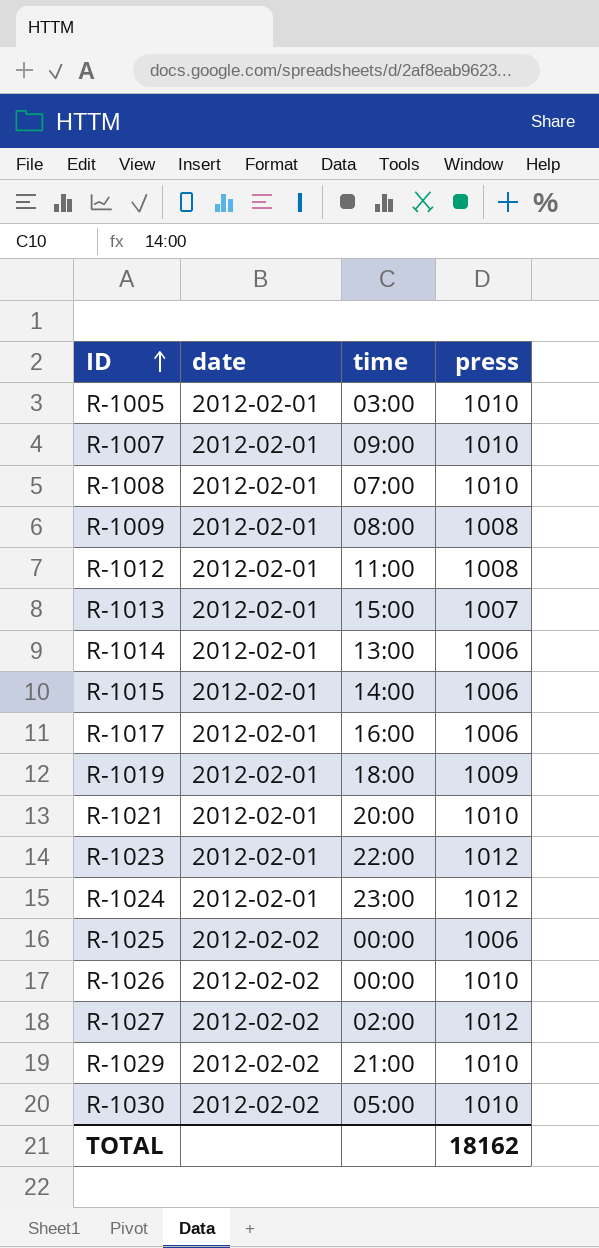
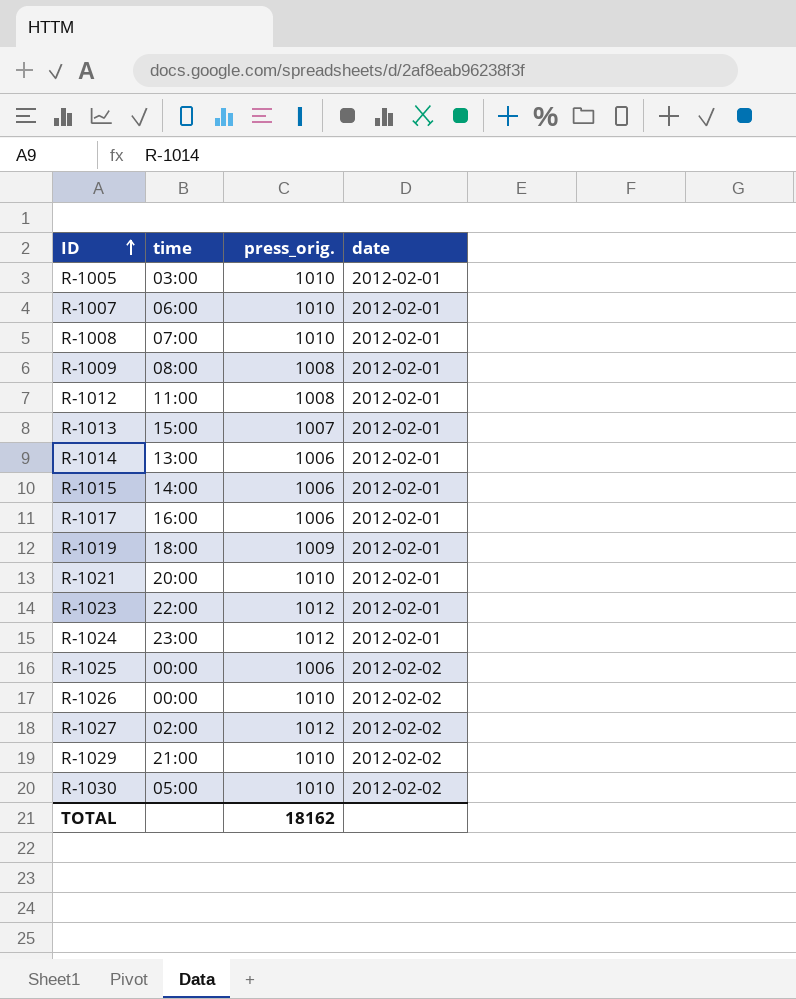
column name: press -> press_orig.
column date | position: 2 -> 4
R-1007 | time: 09:00 -> 06:00

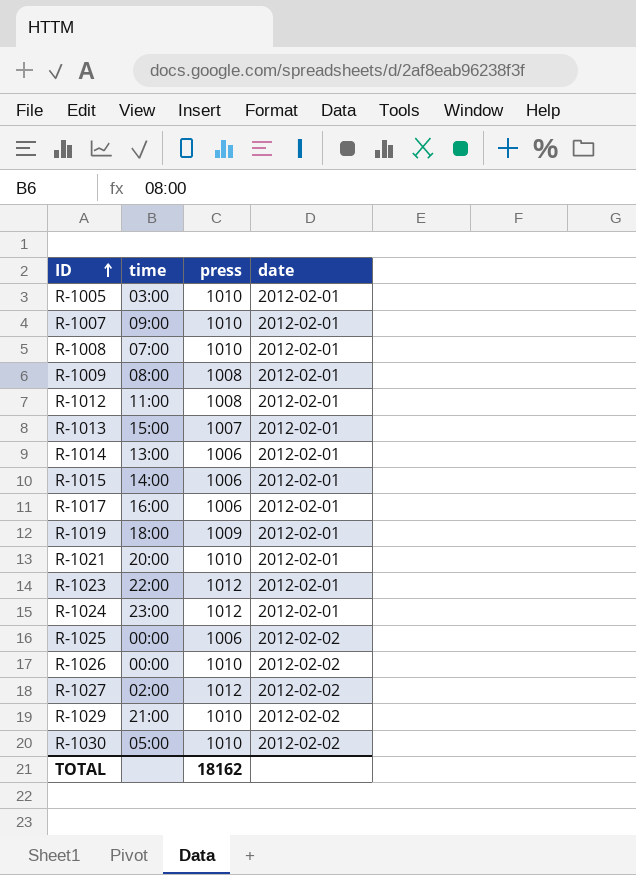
column name: press_orig. -> press
R-1007 | time: 06:00 -> 09:00

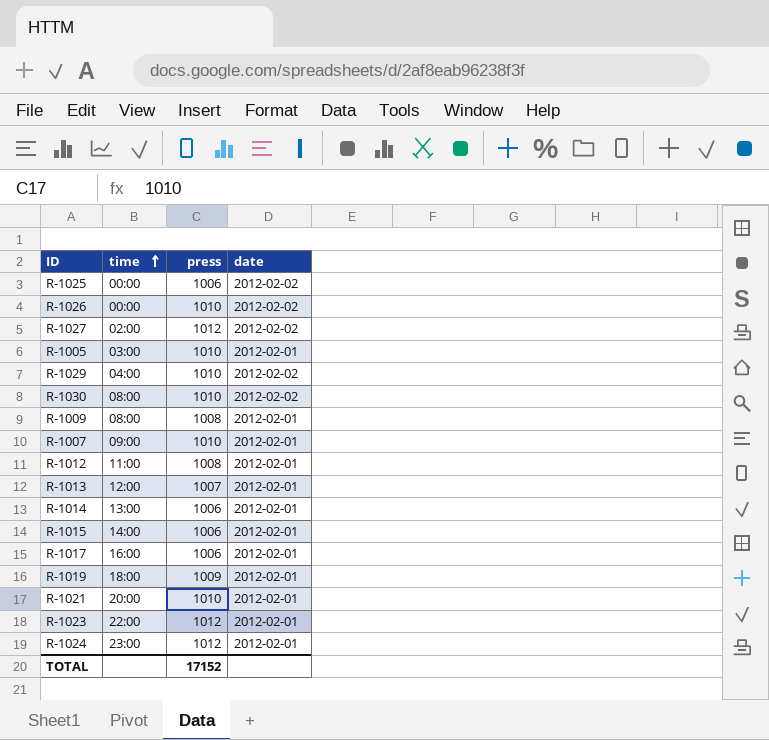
row order: ID ascending -> time ascending
row R-1008: 07:00 | 1010 | 2012-02-01 -> none
R-1029 | time: 21:00 -> 04:00
R-1030 | time: 05:00 -> 08:00
R-1013 | time: 15:00 -> 12:00
TOTAL | press: 18162 -> 17152

